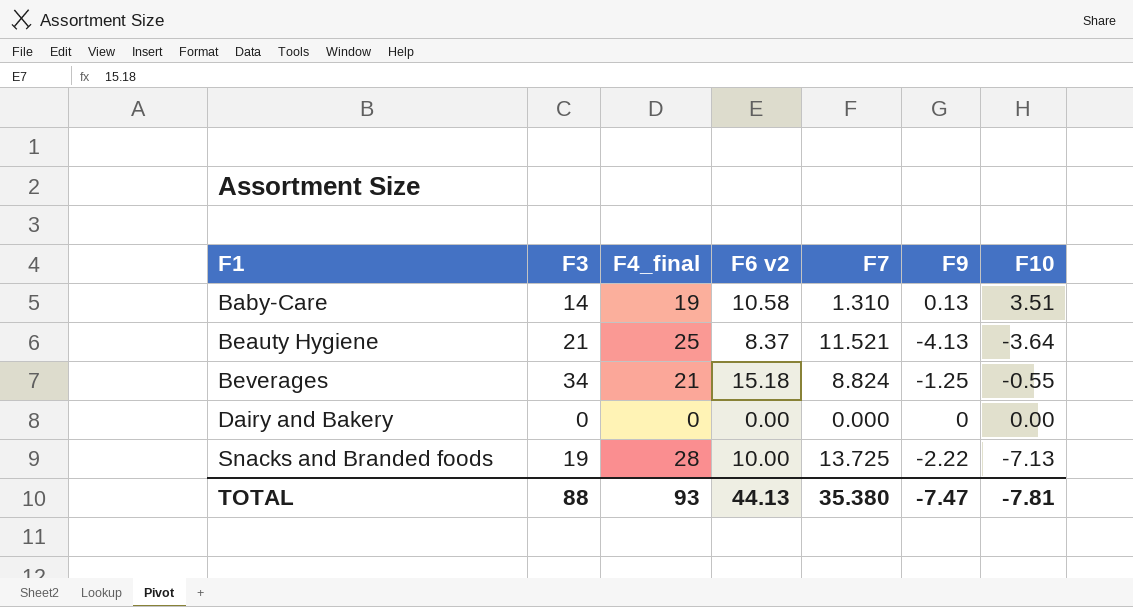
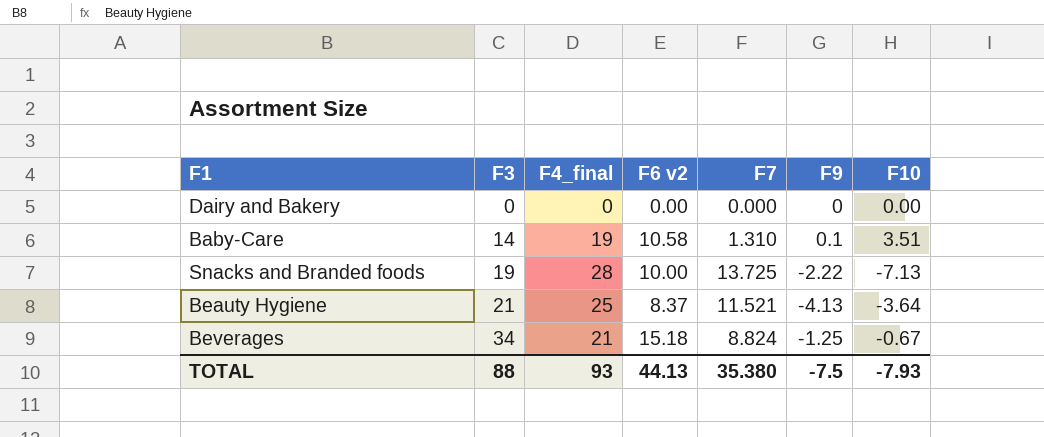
row order: F1 ascending -> F3 ascending
Baby-Care | F9: 0.13 -> 0.1
Beverages | F10: -0.55 -> -0.67
TOTAL | F9: -7.47 -> -7.5
TOTAL | F10: -7.81 -> -7.93

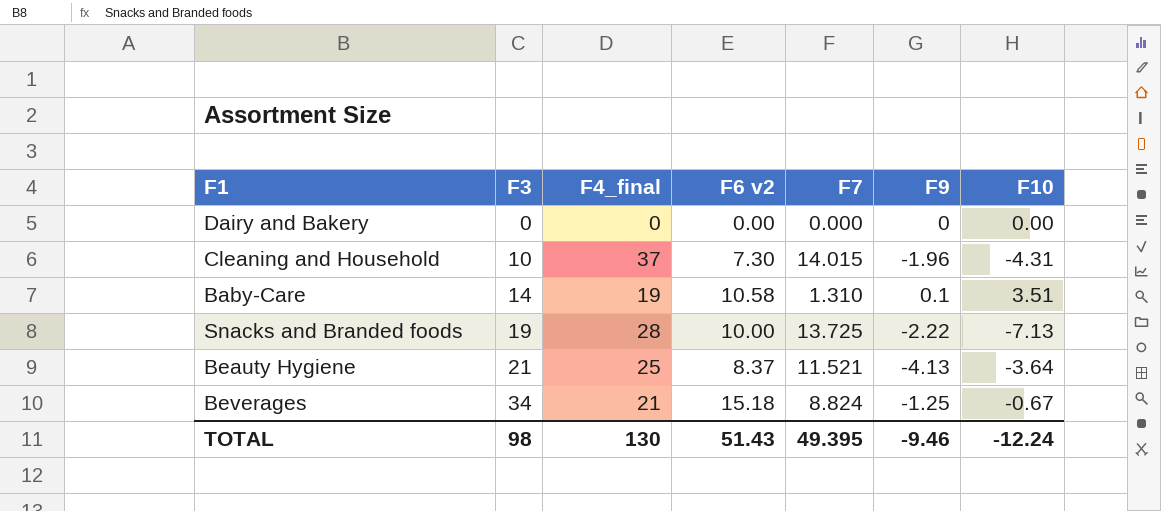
row Cleaning and Household: none -> 10 | 37 | 7.30 | 14.015 | -1.96 | -4.31
TOTAL | F3: 88 -> 98
TOTAL | F4_final: 93 -> 130
TOTAL | F6 v2: 44.13 -> 51.43
TOTAL | F7: 35.380 -> 49.395
TOTAL | F9: -7.5 -> -9.46
TOTAL | F10: -7.93 -> -12.24

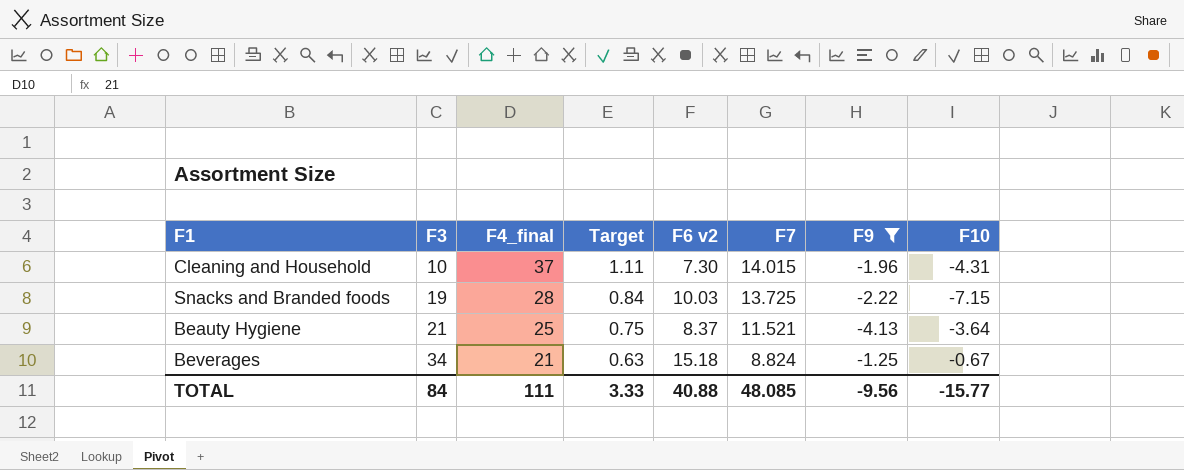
filter: none -> F9 <= -1.25
column Target | formula: none -> [F4_final] * 0.03
Snacks and Branded foods | F6 v2: 10.00 -> 10.03
Snacks and Branded foods | F10: -7.13 -> -7.15
TOTAL | F3: 98 -> 84
TOTAL | F4_final: 130 -> 111
TOTAL | F6 v2: 51.43 -> 40.88
TOTAL | F7: 49.395 -> 48.085
TOTAL | F9: -9.46 -> -9.56
TOTAL | F10: -12.24 -> -15.77

